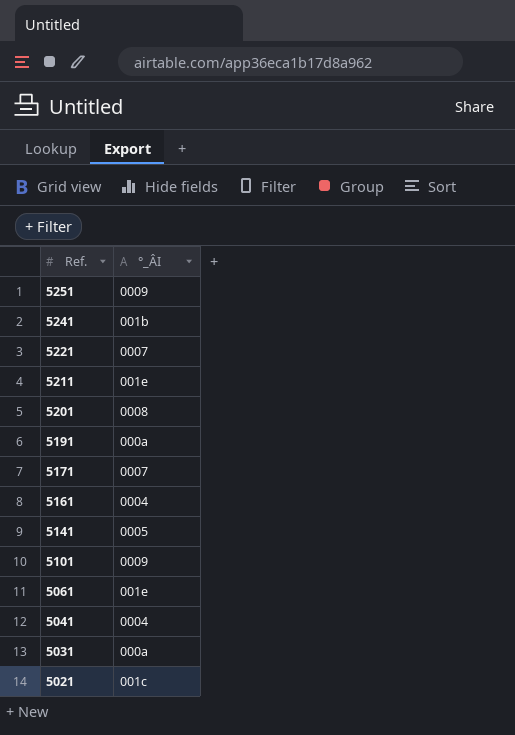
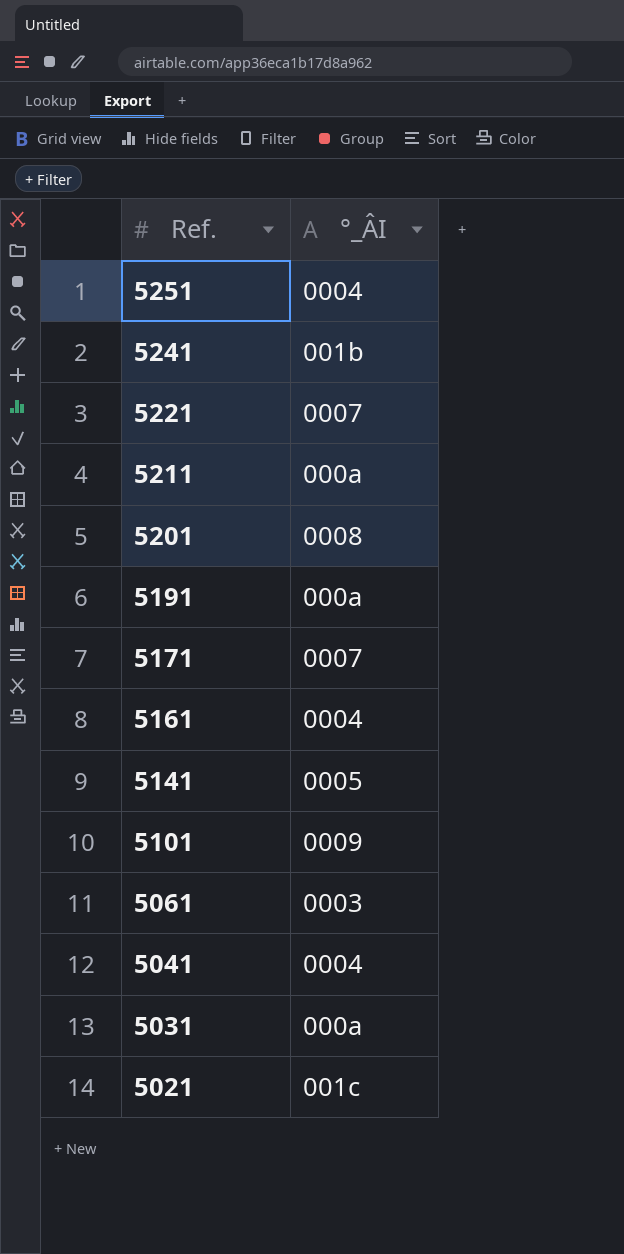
5251 | °_ÂI: 0009 -> 0004
5211 | °_ÂI: 001e -> 000a
5061 | °_ÂI: 001e -> 0003

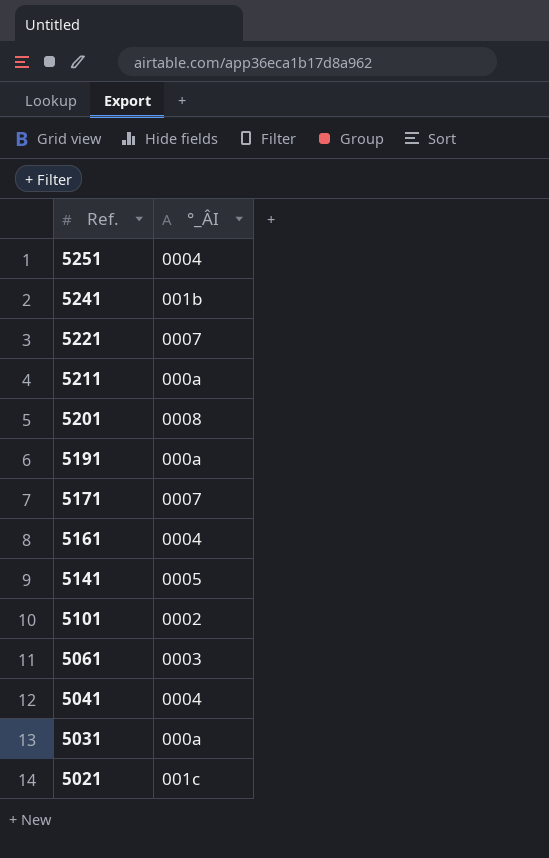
5101 | °_ÂI: 0009 -> 0002

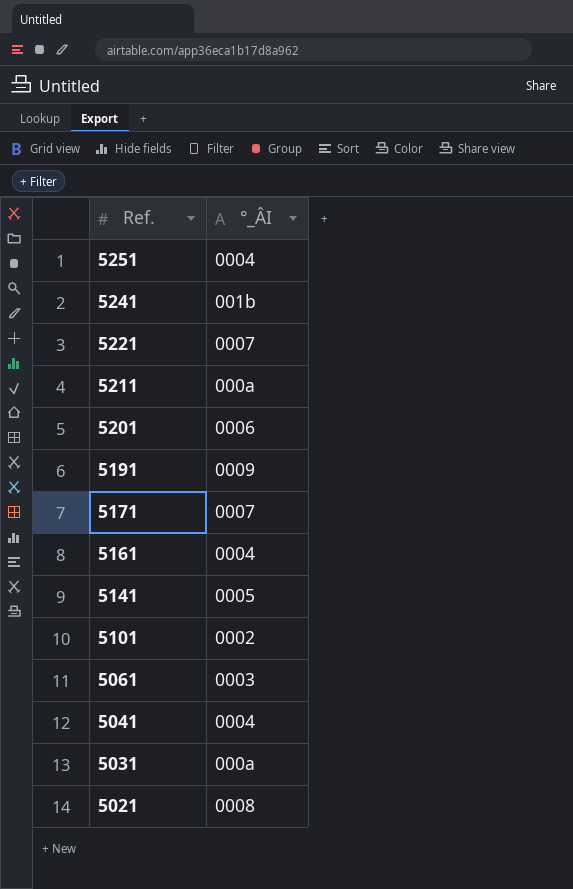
5201 | °_ÂI: 0008 -> 0006
5191 | °_ÂI: 000a -> 0009
5021 | °_ÂI: 001c -> 0008

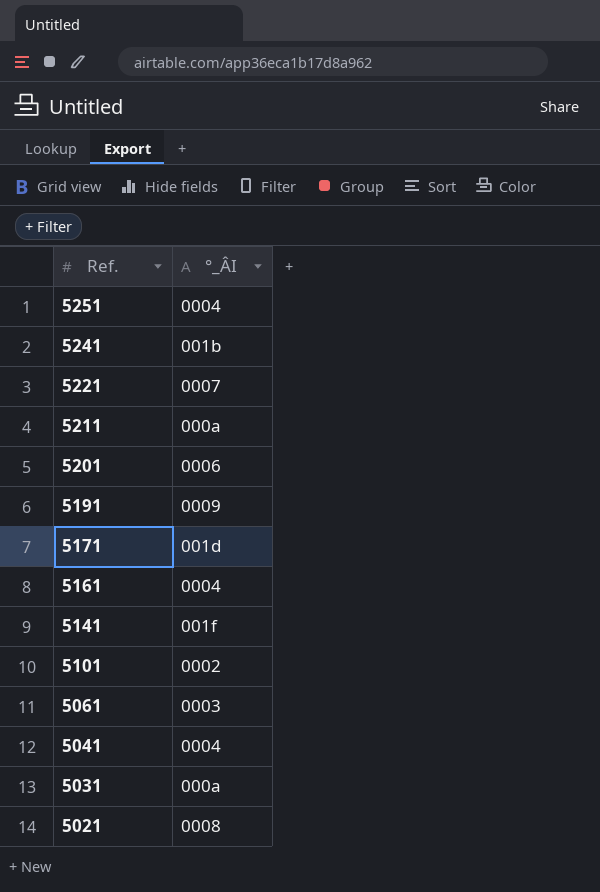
5171 | °_ÂI: 0007 -> 001d
5141 | °_ÂI: 0005 -> 001f

